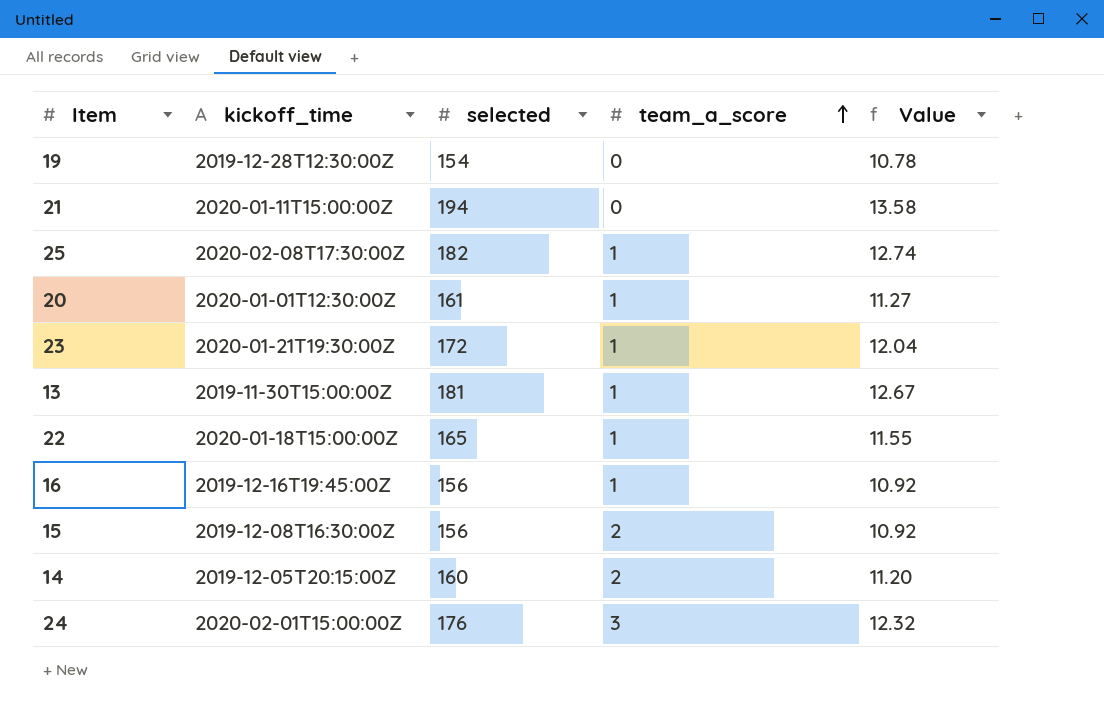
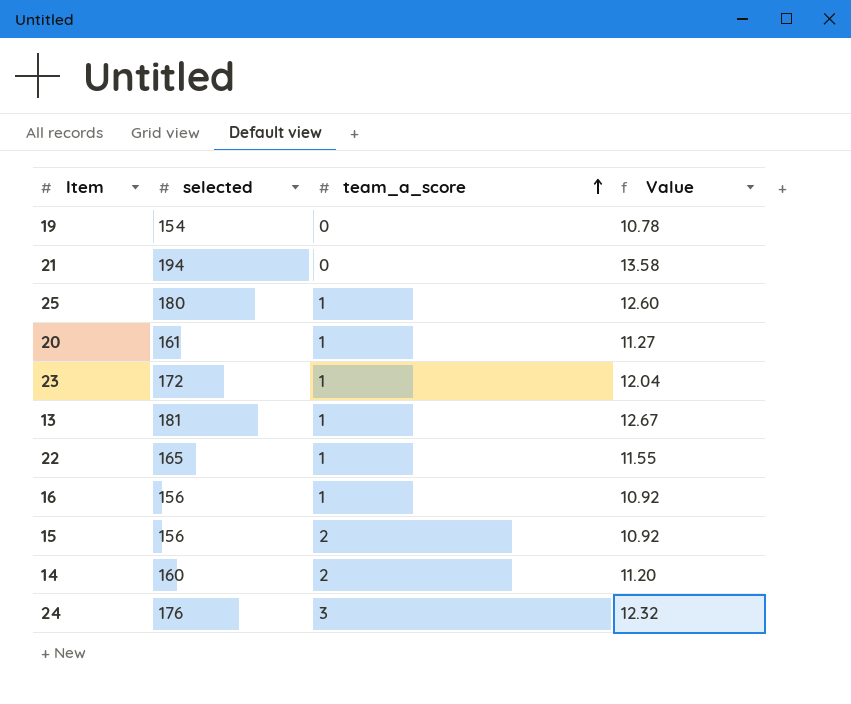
column kickoff_time | position: 2 -> none
25 | selected: 182 -> 180
25 | Value: 12.74 -> 12.60

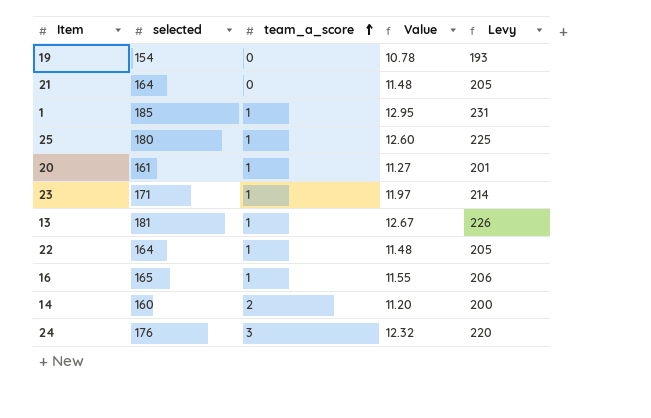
column Levy | formula: none -> [selected] * 1.25
row 15: 156 | 2 | 10.92 -> none
21 | selected: 194 -> 164
21 | Value: 13.58 -> 11.48
row 1: none -> 185 | 1 | 12.95 | 231
23 | selected: 172 -> 171
23 | Value: 12.04 -> 11.97
22 | selected: 165 -> 164
22 | Value: 11.55 -> 11.48
16 | selected: 156 -> 165
16 | Value: 10.92 -> 11.55

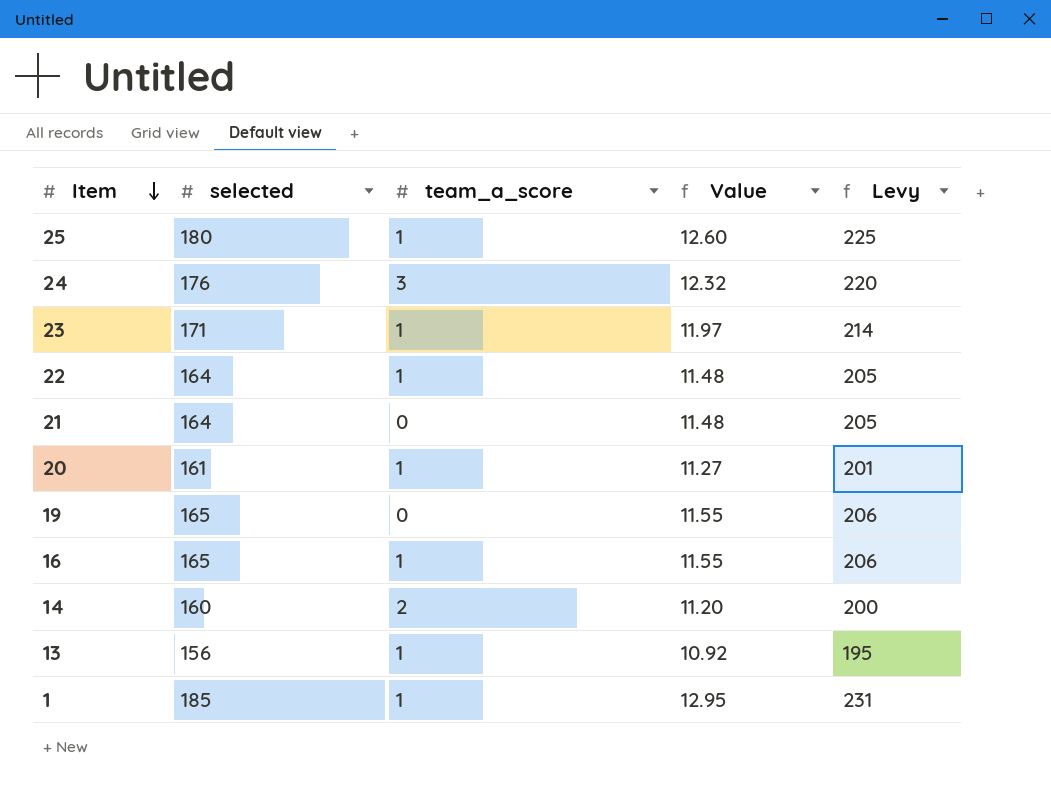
row order: team_a_score ascending -> Item descending
19 | selected: 154 -> 165
19 | Value: 10.78 -> 11.55
19 | Levy: 193 -> 206
13 | selected: 181 -> 156
13 | Value: 12.67 -> 10.92
13 | Levy: 226 -> 195

